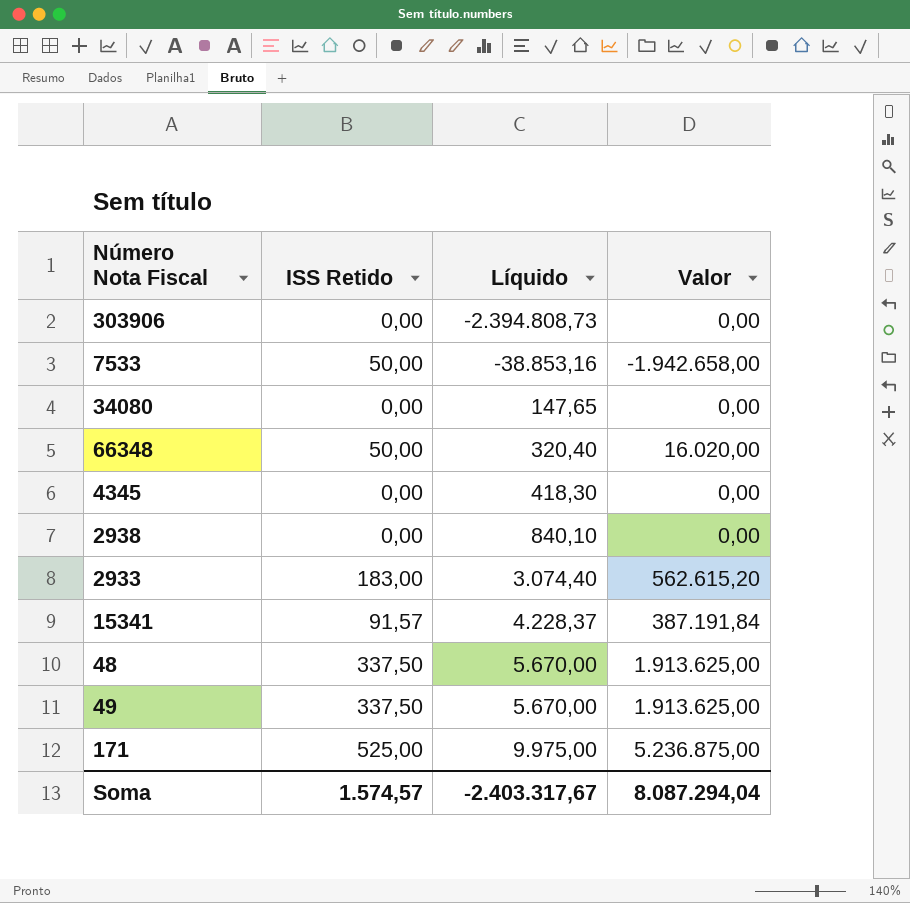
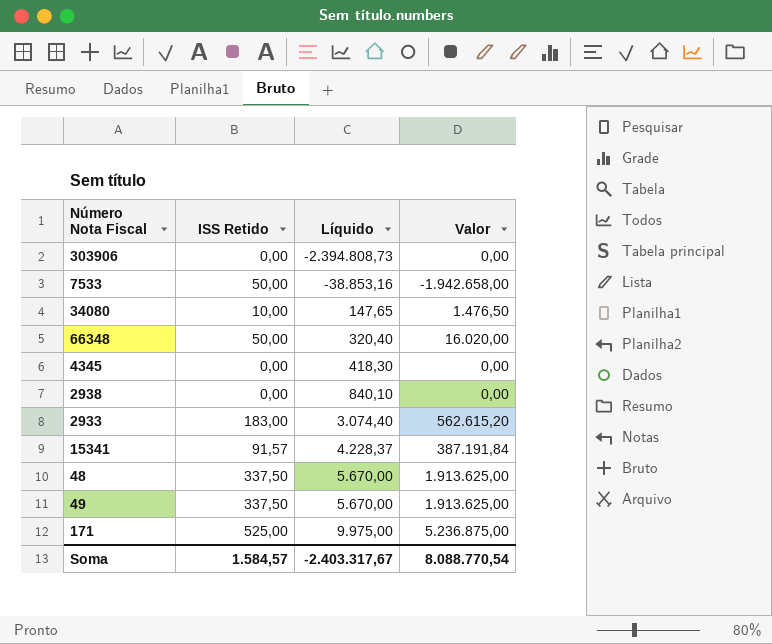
34080 | ISS Retido: 0,00 -> 10,00
34080 | Valor: 0,00 -> 1.476,50
Soma | ISS Retido: 1.574,57 -> 1.584,57
Soma | Valor: 8.087.294,04 -> 8.088.770,54

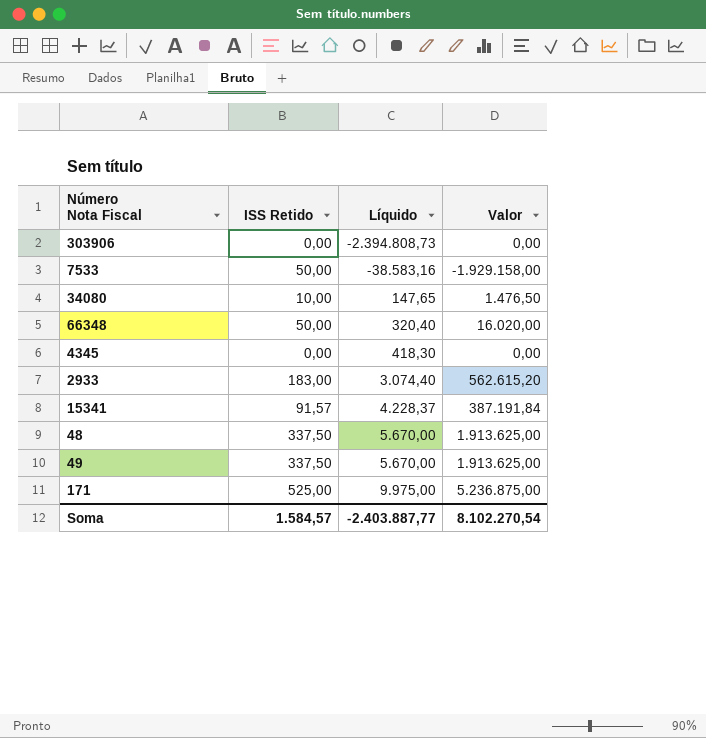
row 2938: 0,00 | 840,10 | 0,00 -> none
7533 | Líquido: -38.853,16 -> -38.583,16
7533 | Valor: -1.942.658,00 -> -1.929.158,00
Soma | Líquido: -2.403.317,67 -> -2.403.887,77
Soma | Valor: 8.088.770,54 -> 8.102.270,54

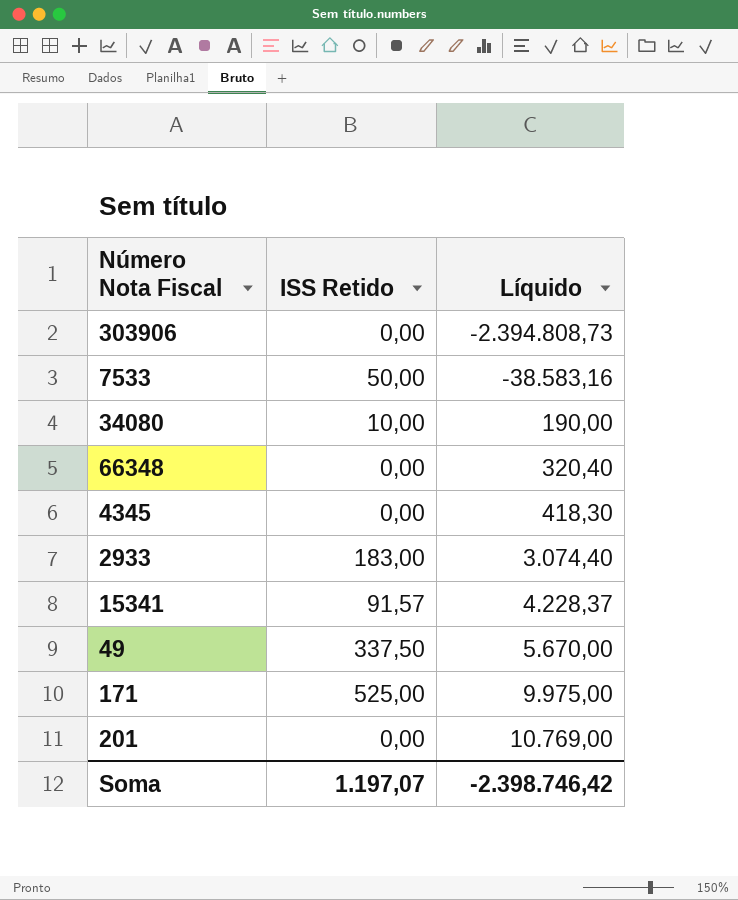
column Valor | formula: [ISS Retido] * [Líquido] -> none
row 48: 337,50 | 5.670,00 | 1.913.625,00 -> none
34080 | Líquido: 147,65 -> 190,00
66348 | ISS Retido: 50,00 -> 0,00
row 201: none -> 0,00 | 10.769,00
Soma | ISS Retido: 1.584,57 -> 1.197,07
Soma | Líquido: -2.403.887,77 -> -2.398.746,42

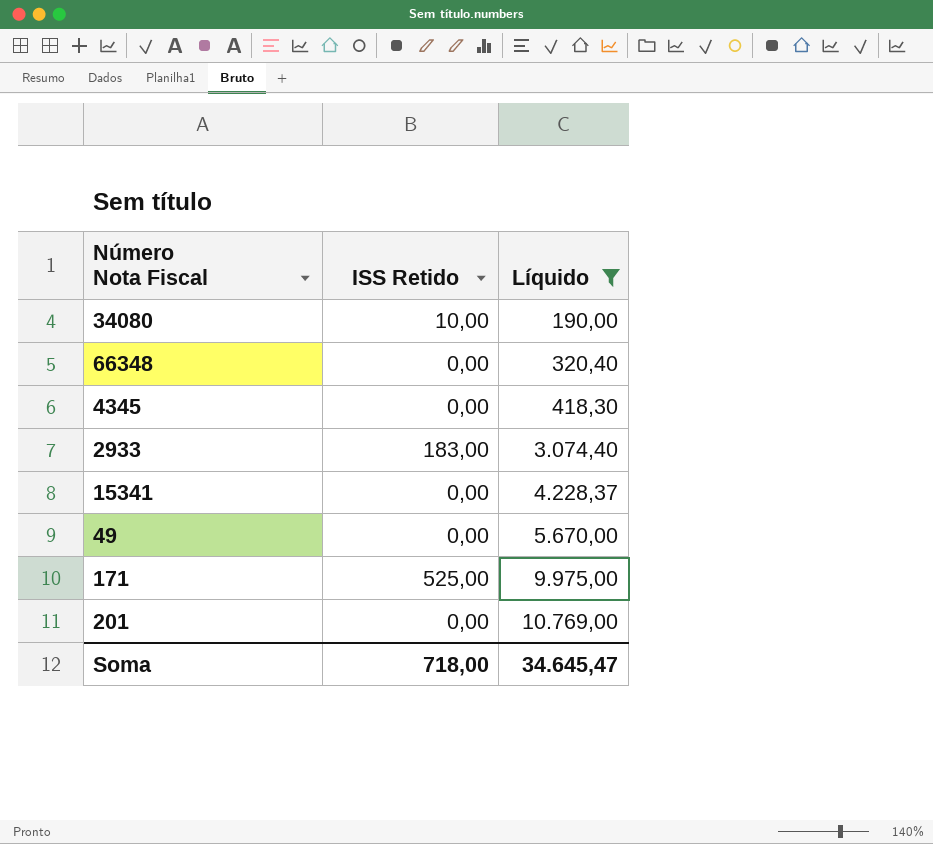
filter: none -> Líquido >= 190,00
15341 | ISS Retido: 91,57 -> 0,00
49 | ISS Retido: 337,50 -> 0,00
Soma | ISS Retido: 1.197,07 -> 718,00
Soma | Líquido: -2.398.746,42 -> 34.645,47

